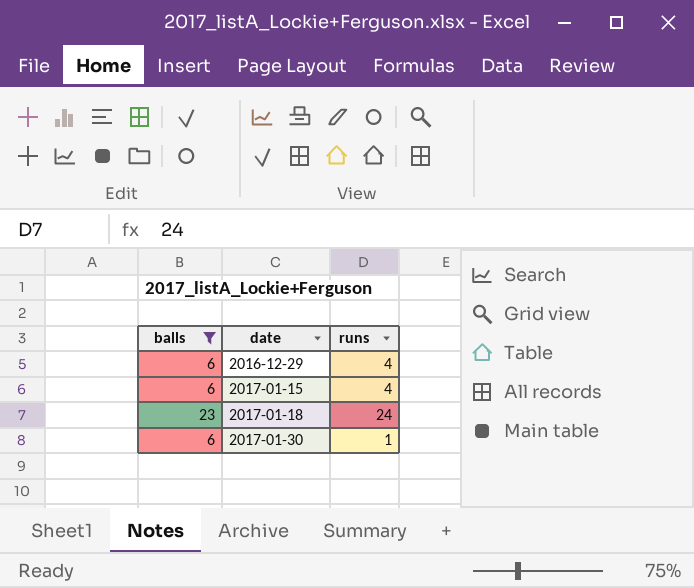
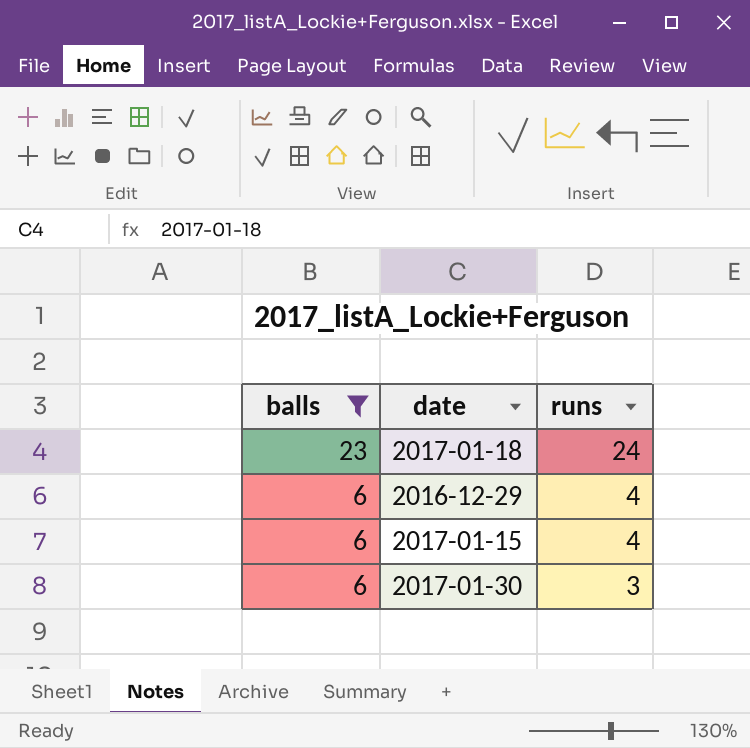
row order: date ascending -> balls descending
2017-01-30 | runs: 1 -> 3

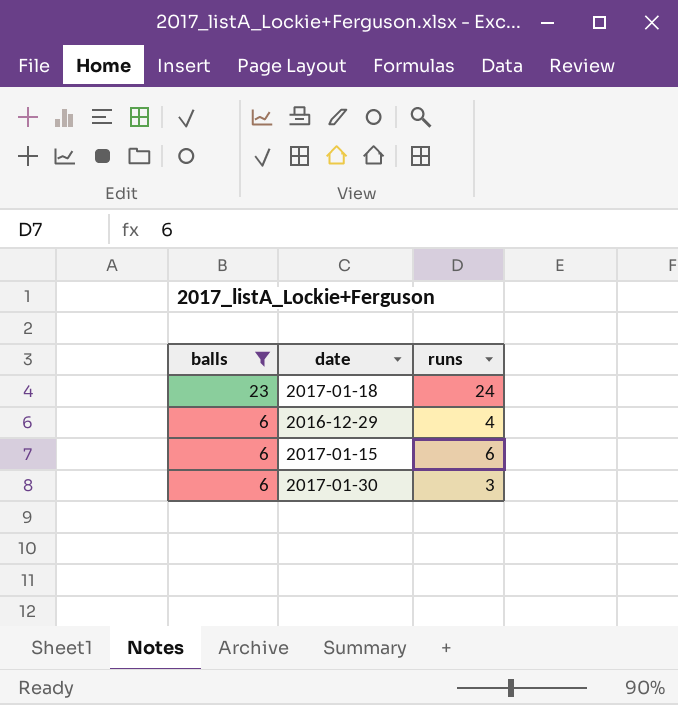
2017-01-15 | runs: 4 -> 6

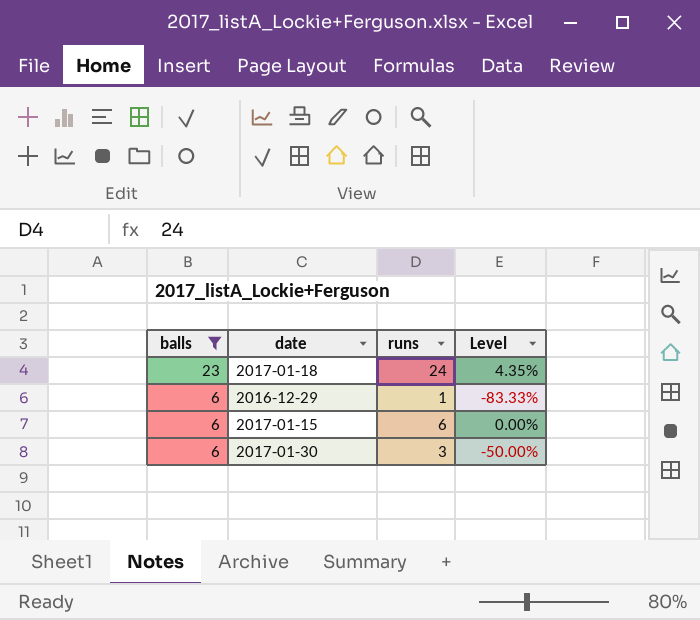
column Level | formula: none -> ([runs] - [balls]) / [balls]
2016-12-29 | runs: 4 -> 1

